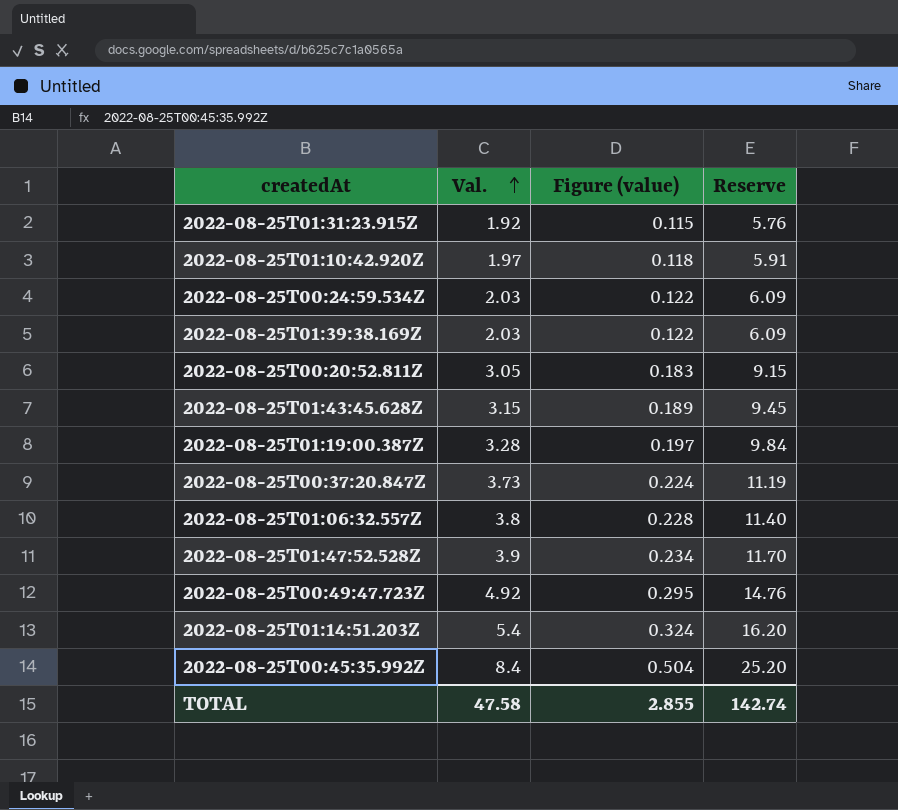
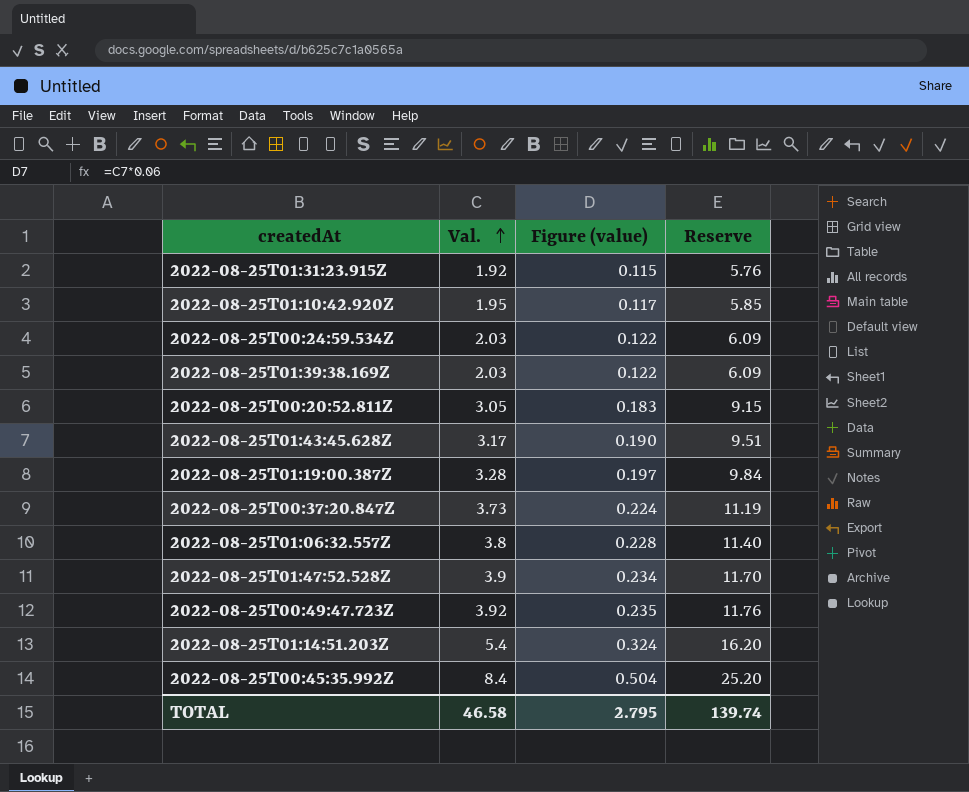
2022-08-25T01:10:42.920Z | Val.: 1.97 -> 1.95
2022-08-25T01:10:42.920Z | Figure (value): 0.118 -> 0.117
2022-08-25T01:10:42.920Z | Reserve: 5.91 -> 5.85
2022-08-25T01:43:45.628Z | Val.: 3.15 -> 3.17
2022-08-25T01:43:45.628Z | Figure (value): 0.189 -> 0.190
2022-08-25T01:43:45.628Z | Reserve: 9.45 -> 9.51
2022-08-25T00:49:47.723Z | Val.: 4.92 -> 3.92
2022-08-25T00:49:47.723Z | Figure (value): 0.295 -> 0.235
2022-08-25T00:49:47.723Z | Reserve: 14.76 -> 11.76
TOTAL | Val.: 47.58 -> 46.58
TOTAL | Figure (value): 2.855 -> 2.795
TOTAL | Reserve: 142.74 -> 139.74

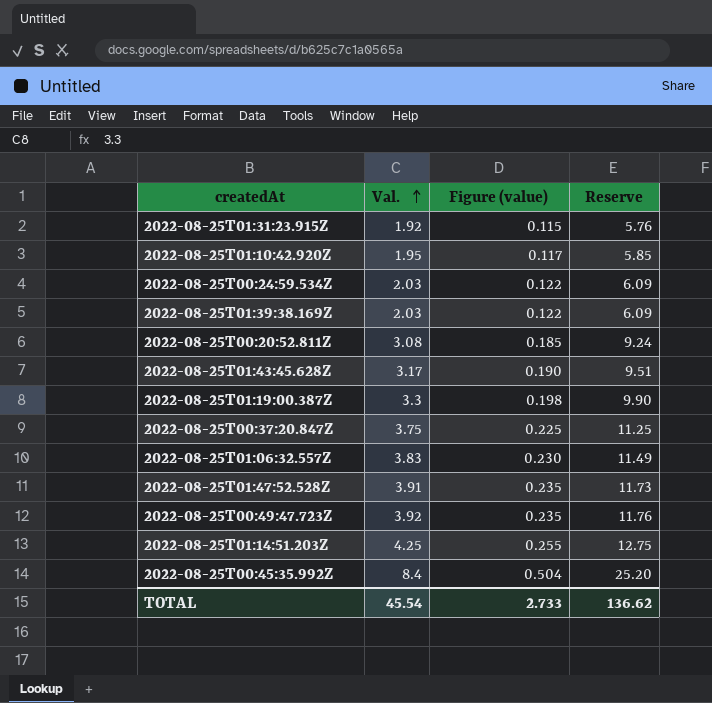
2022-08-25T00:20:52.811Z | Val.: 3.05 -> 3.08
2022-08-25T00:20:52.811Z | Figure (value): 0.183 -> 0.185
2022-08-25T00:20:52.811Z | Reserve: 9.15 -> 9.24
2022-08-25T01:19:00.387Z | Val.: 3.28 -> 3.3
2022-08-25T01:19:00.387Z | Figure (value): 0.197 -> 0.198
2022-08-25T01:19:00.387Z | Reserve: 9.84 -> 9.90
2022-08-25T00:37:20.847Z | Val.: 3.73 -> 3.75
2022-08-25T00:37:20.847Z | Figure (value): 0.224 -> 0.225
2022-08-25T00:37:20.847Z | Reserve: 11.19 -> 11.25
2022-08-25T01:06:32.557Z | Val.: 3.8 -> 3.83
2022-08-25T01:06:32.557Z | Figure (value): 0.228 -> 0.230
2022-08-25T01:06:32.557Z | Reserve: 11.40 -> 11.49
2022-08-25T01:47:52.528Z | Val.: 3.9 -> 3.91
2022-08-25T01:47:52.528Z | Figure (value): 0.234 -> 0.235
2022-08-25T01:47:52.528Z | Reserve: 11.70 -> 11.73
2022-08-25T01:14:51.203Z | Val.: 5.4 -> 4.25
2022-08-25T01:14:51.203Z | Figure (value): 0.324 -> 0.255
2022-08-25T01:14:51.203Z | Reserve: 16.20 -> 12.75
TOTAL | Val.: 46.58 -> 45.54
TOTAL | Figure (value): 2.795 -> 2.733
TOTAL | Reserve: 139.74 -> 136.62

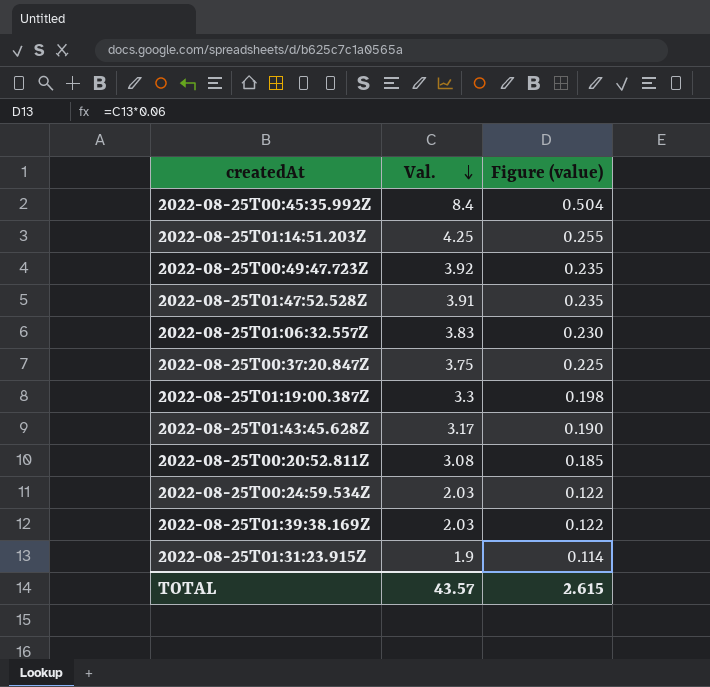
row order: Val. ascending -> Val. descending
column Reserve | formula: [Val.] * 3 -> none
row 2022-08-25T01:10:42.920Z: 1.95 | 0.117 | 5.85 -> none
2022-08-25T01:31:23.915Z | Val.: 1.92 -> 1.9
2022-08-25T01:31:23.915Z | Figure (value): 0.115 -> 0.114
TOTAL | Val.: 45.54 -> 43.57
TOTAL | Figure (value): 2.733 -> 2.615

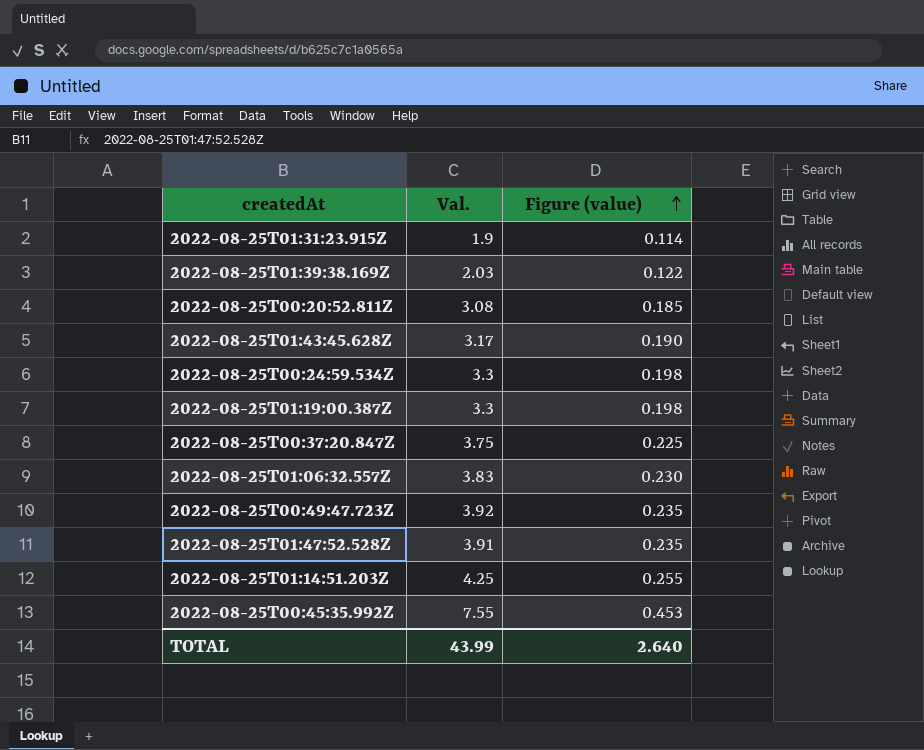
row order: Val. descending -> Figure (value) ascending
2022-08-25T00:24:59.534Z | Val.: 2.03 -> 3.3
2022-08-25T00:24:59.534Z | Figure (value): 0.122 -> 0.198
2022-08-25T00:45:35.992Z | Val.: 8.4 -> 7.55
2022-08-25T00:45:35.992Z | Figure (value): 0.504 -> 0.453
TOTAL | Val.: 43.57 -> 43.99
TOTAL | Figure (value): 2.615 -> 2.640

